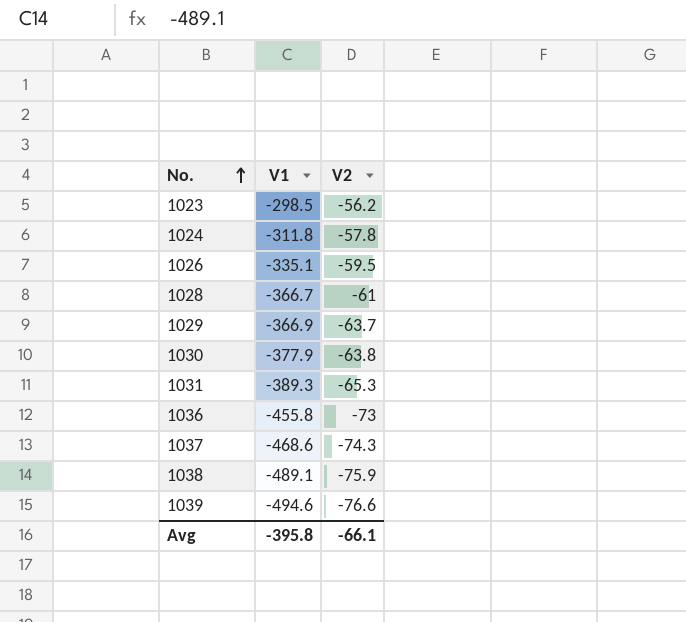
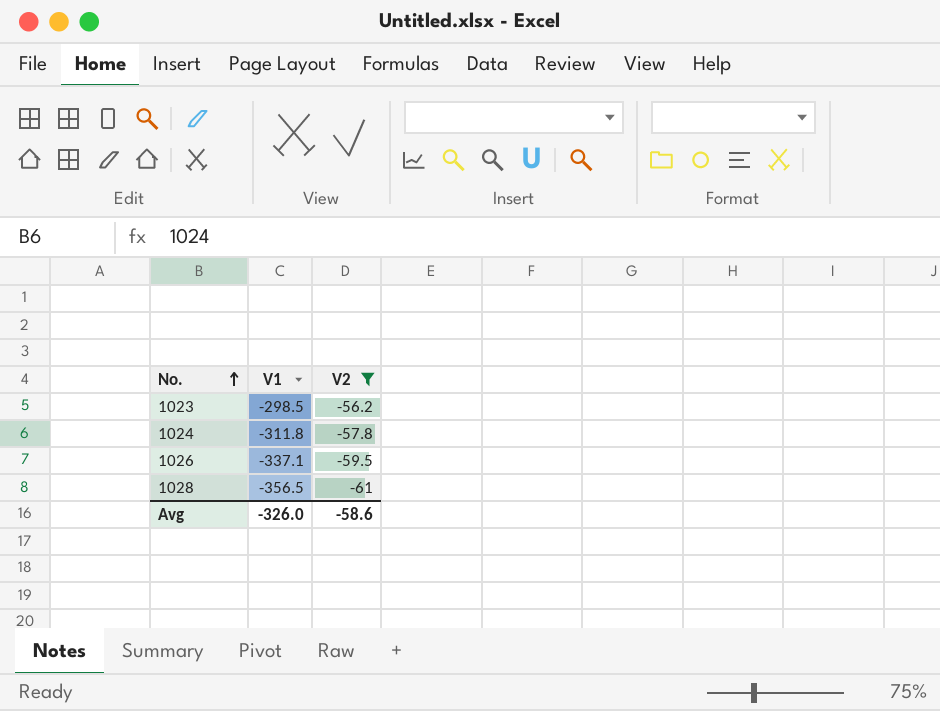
filter: none -> V2 >= -61
1026 | V1: -335.1 -> -337.1
1028 | V1: -366.7 -> -356.5
Avg | V1: -395.8 -> -326.0
Avg | V2: -66.1 -> -58.6

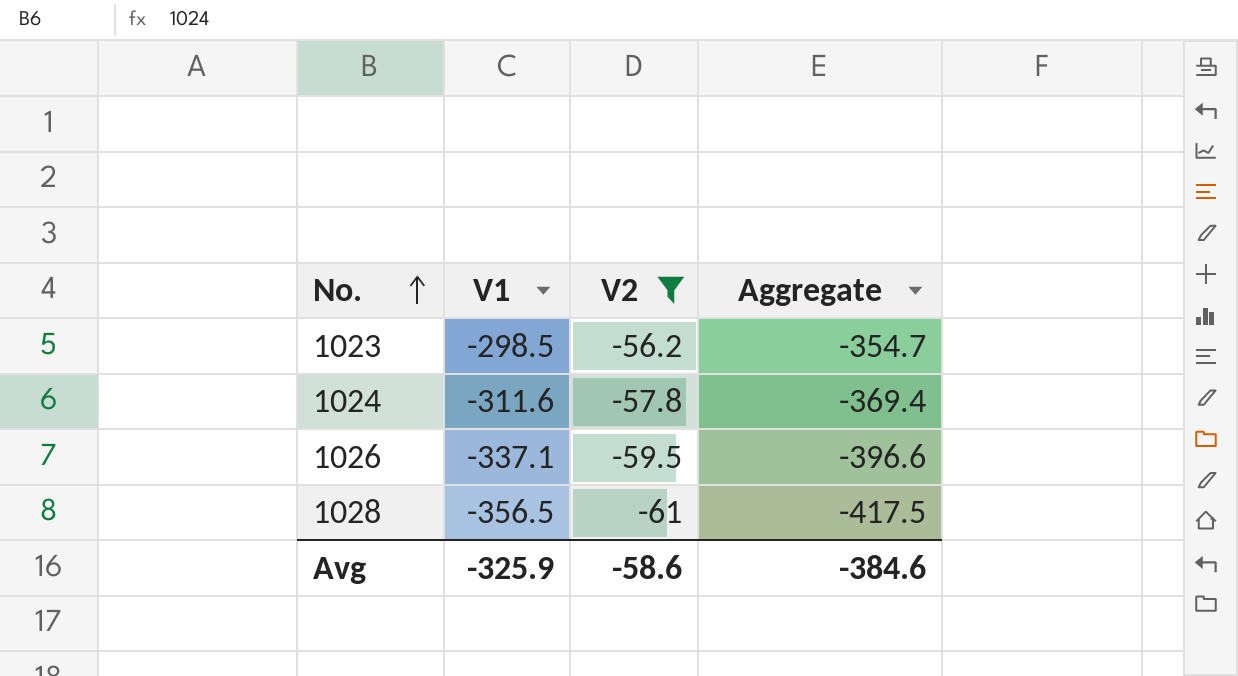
column Aggregate | formula: none -> [V1] + [V2]
1024 | V1: -311.8 -> -311.6
Avg | V1: -326.0 -> -325.9

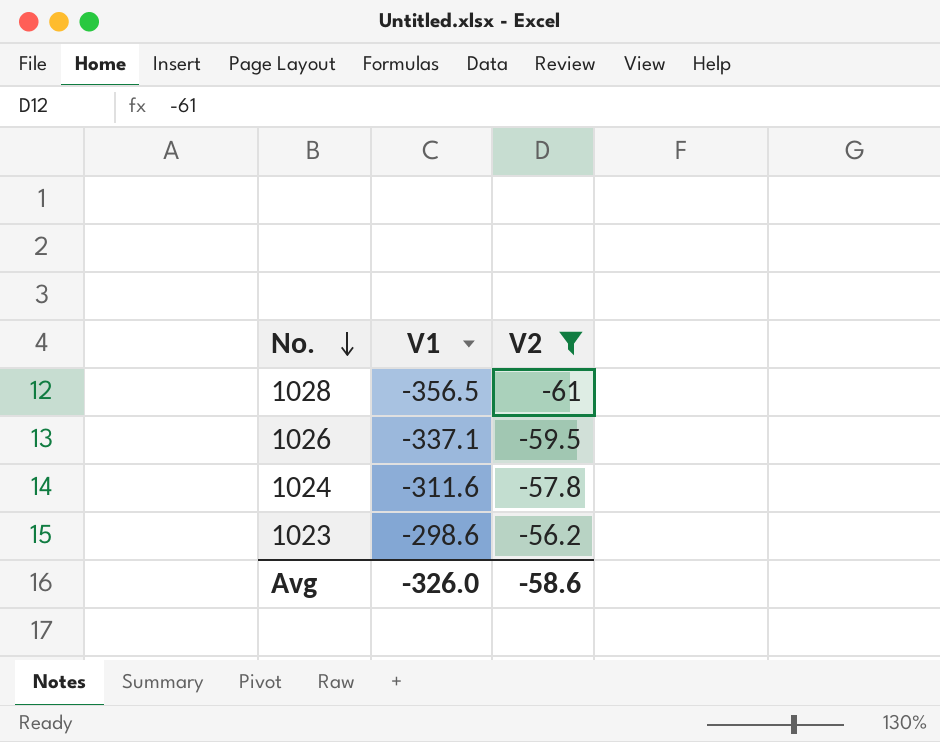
row order: No. ascending -> No. descending
column Aggregate | formula: [V1] + [V2] -> none
1023 | V1: -298.5 -> -298.6
Avg | V1: -325.9 -> -326.0

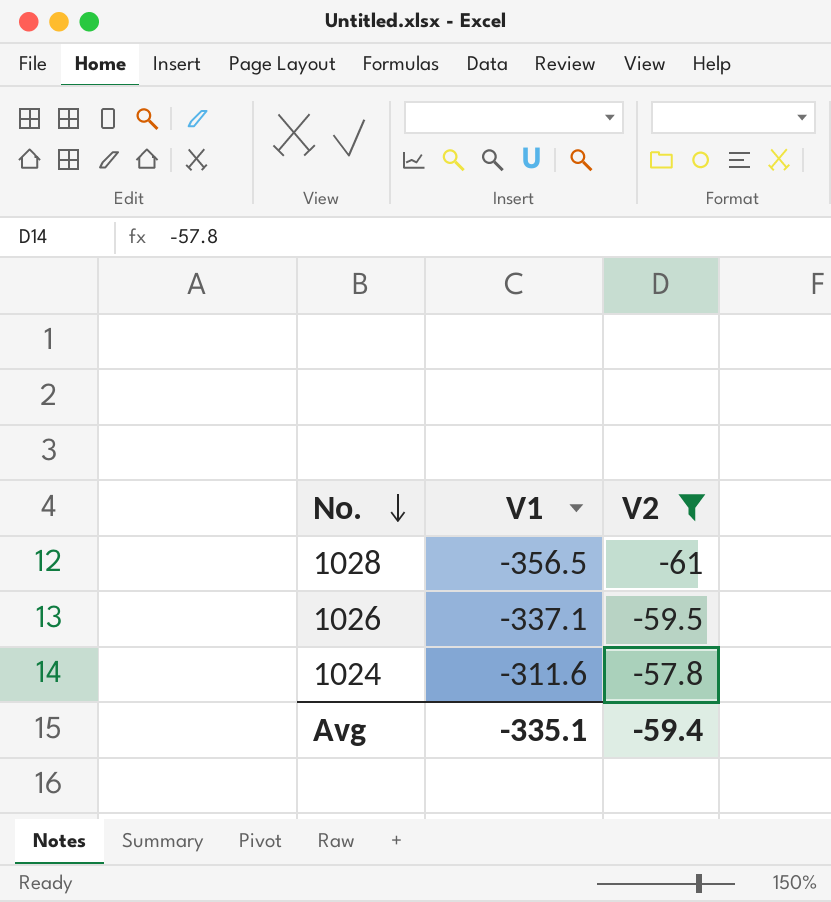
row 1023: -298.6 | -56.2 -> none
Avg | V1: -326.0 -> -335.1
Avg | V2: -58.6 -> -59.4

